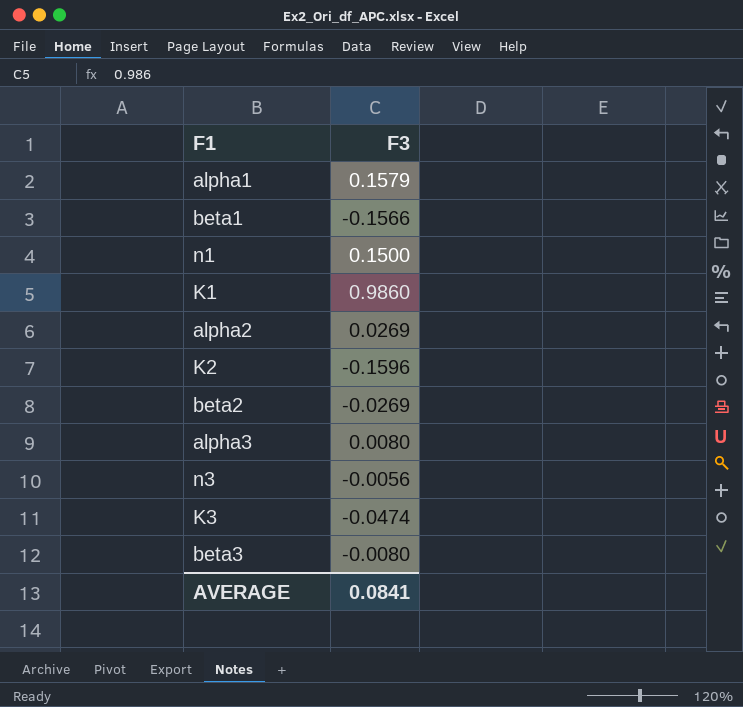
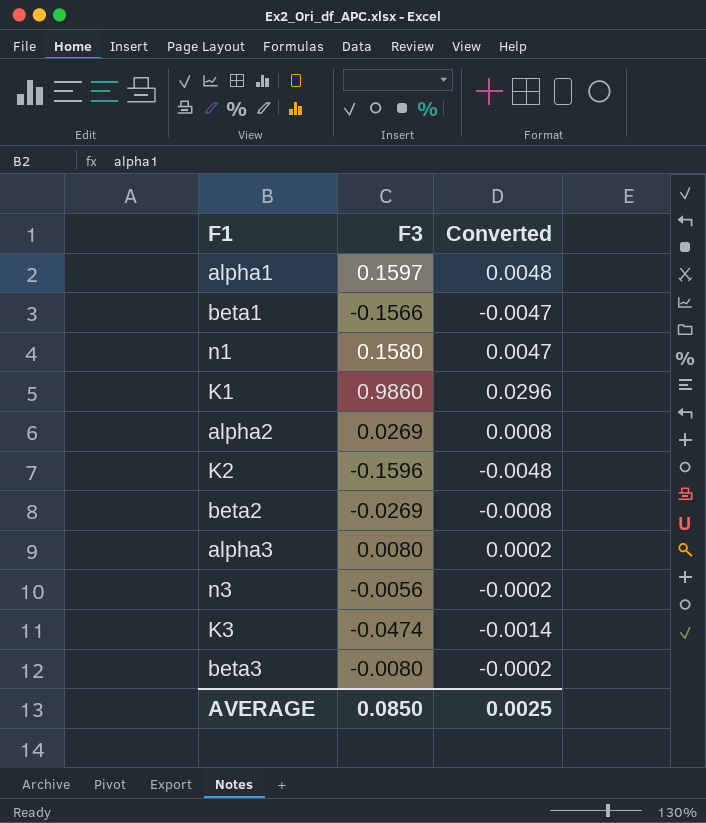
column Converted | formula: none -> [F3] * 0.03
alpha1 | F3: 0.1579 -> 0.1597
n1 | F3: 0.1500 -> 0.1580
AVERAGE | F3: 0.0841 -> 0.0850

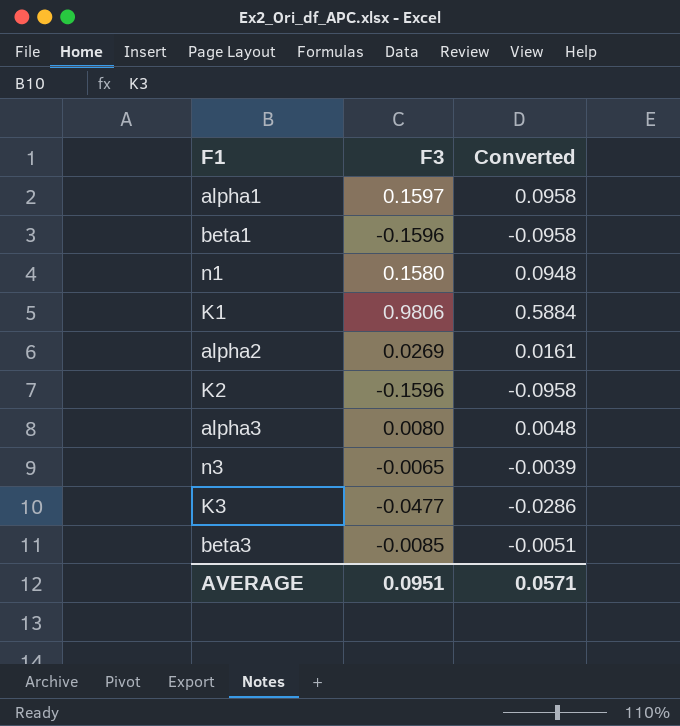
column Converted | formula: [F3] * 0.03 -> [F3] * 0.6
row beta2: -0.0269 | -0.0008 -> none
beta1 | F3: -0.1566 -> -0.1596
K1 | F3: 0.9860 -> 0.9806
n3 | F3: -0.0056 -> -0.0065
K3 | F3: -0.0474 -> -0.0477
beta3 | F3: -0.0080 -> -0.0085
AVERAGE | F3: 0.0850 -> 0.0951
AVERAGE | Converted: 0.0025 -> 0.0571

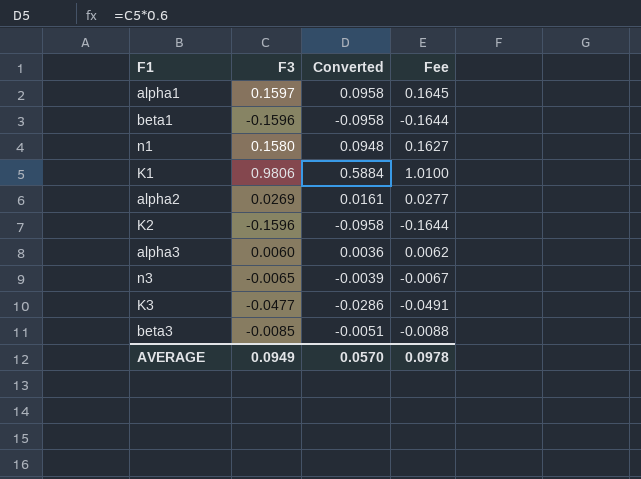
column Fee | formula: none -> [F3] * 1.03
alpha3 | F3: 0.0080 -> 0.0060
alpha3 | Converted: 0.0048 -> 0.0036
AVERAGE | F3: 0.0951 -> 0.0949
AVERAGE | Converted: 0.0571 -> 0.0570

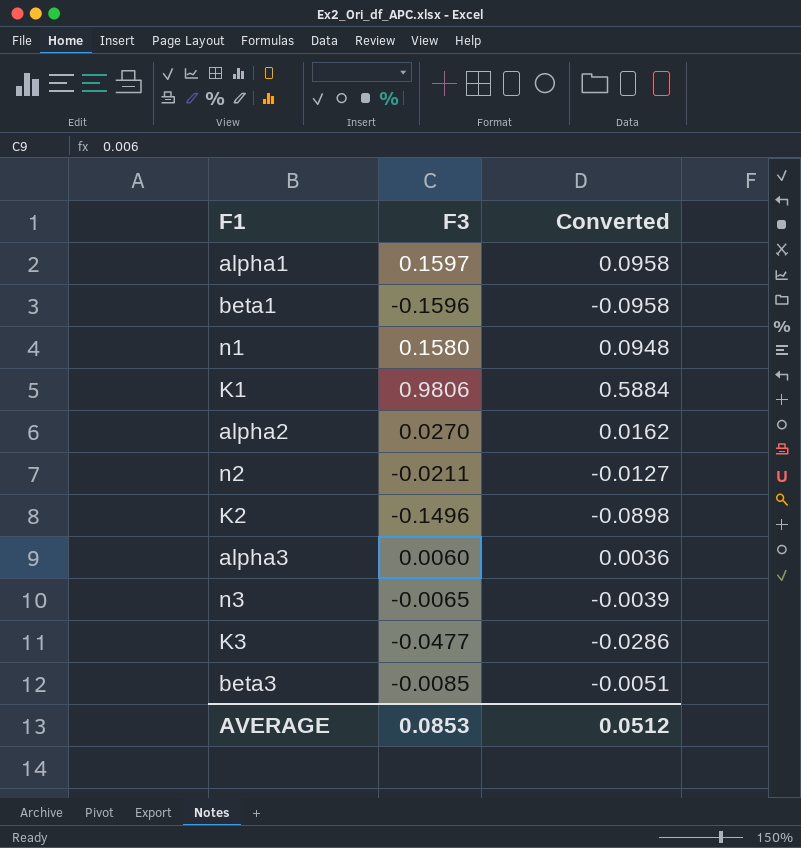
column Fee | formula: [F3] * 1.03 -> none
alpha2 | F3: 0.0269 -> 0.0270
alpha2 | Converted: 0.0161 -> 0.0162
row n2: none -> -0.0211 | -0.0127
K2 | F3: -0.1596 -> -0.1496
K2 | Converted: -0.0958 -> -0.0898
AVERAGE | F3: 0.0949 -> 0.0853
AVERAGE | Converted: 0.0570 -> 0.0512

